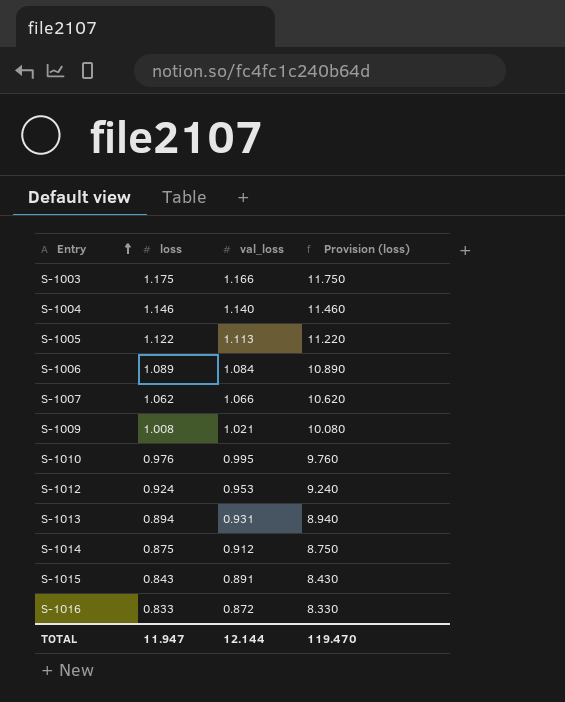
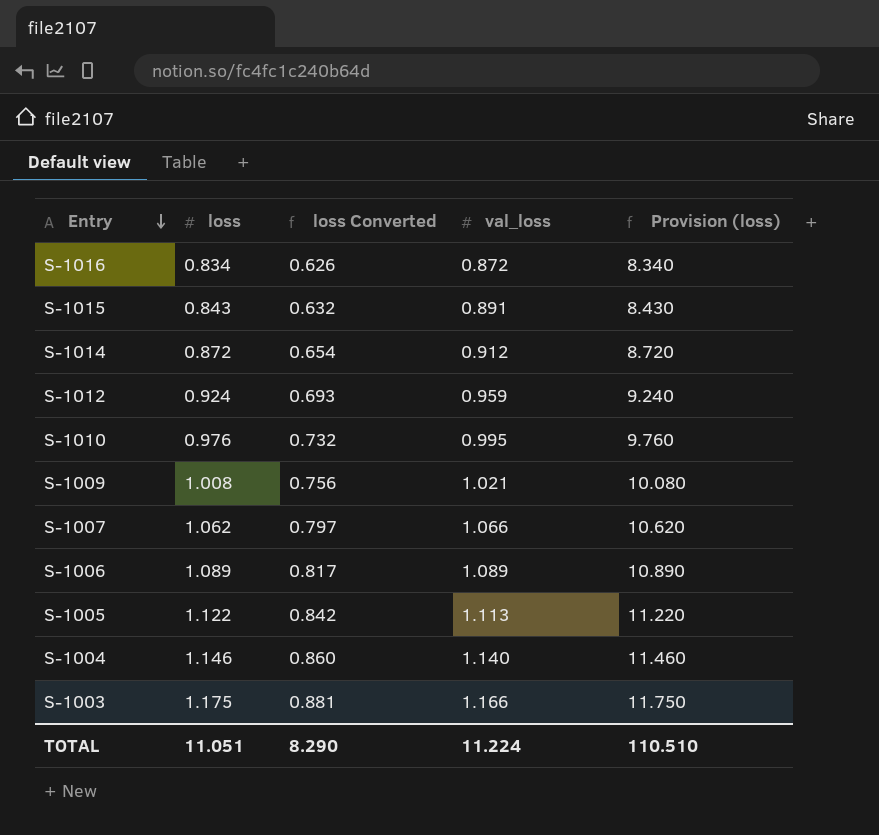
row order: Entry ascending -> Entry descending
column loss Converted | formula: none -> [loss] * 0.75
row S-1013: 0.894 | 0.931 | 8.940 -> none
S-1016 | loss: 0.833 -> 0.834
S-1016 | Provision (loss): 8.330 -> 8.340
S-1014 | loss: 0.875 -> 0.872
S-1014 | Provision (loss): 8.750 -> 8.720
S-1012 | val_loss: 0.953 -> 0.959
S-1006 | val_loss: 1.084 -> 1.089
TOTAL | loss: 11.947 -> 11.051
TOTAL | val_loss: 12.144 -> 11.224
TOTAL | Provision (loss): 119.470 -> 110.510

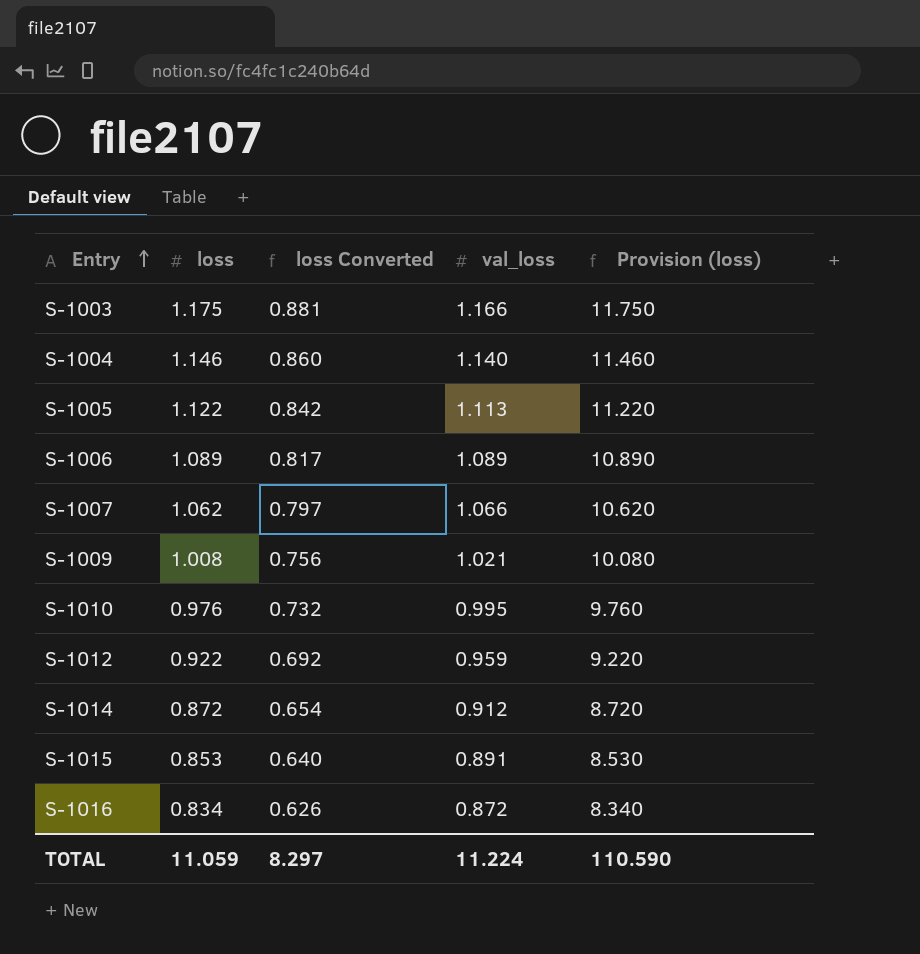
row order: Entry descending -> Entry ascending
S-1012 | loss: 0.924 -> 0.922
S-1012 | loss Converted: 0.693 -> 0.692
S-1012 | Provision (loss): 9.240 -> 9.220
S-1015 | loss: 0.843 -> 0.853
S-1015 | loss Converted: 0.632 -> 0.640
S-1015 | Provision (loss): 8.430 -> 8.530
TOTAL | loss: 11.051 -> 11.059
TOTAL | loss Converted: 8.290 -> 8.297
TOTAL | Provision (loss): 110.510 -> 110.590

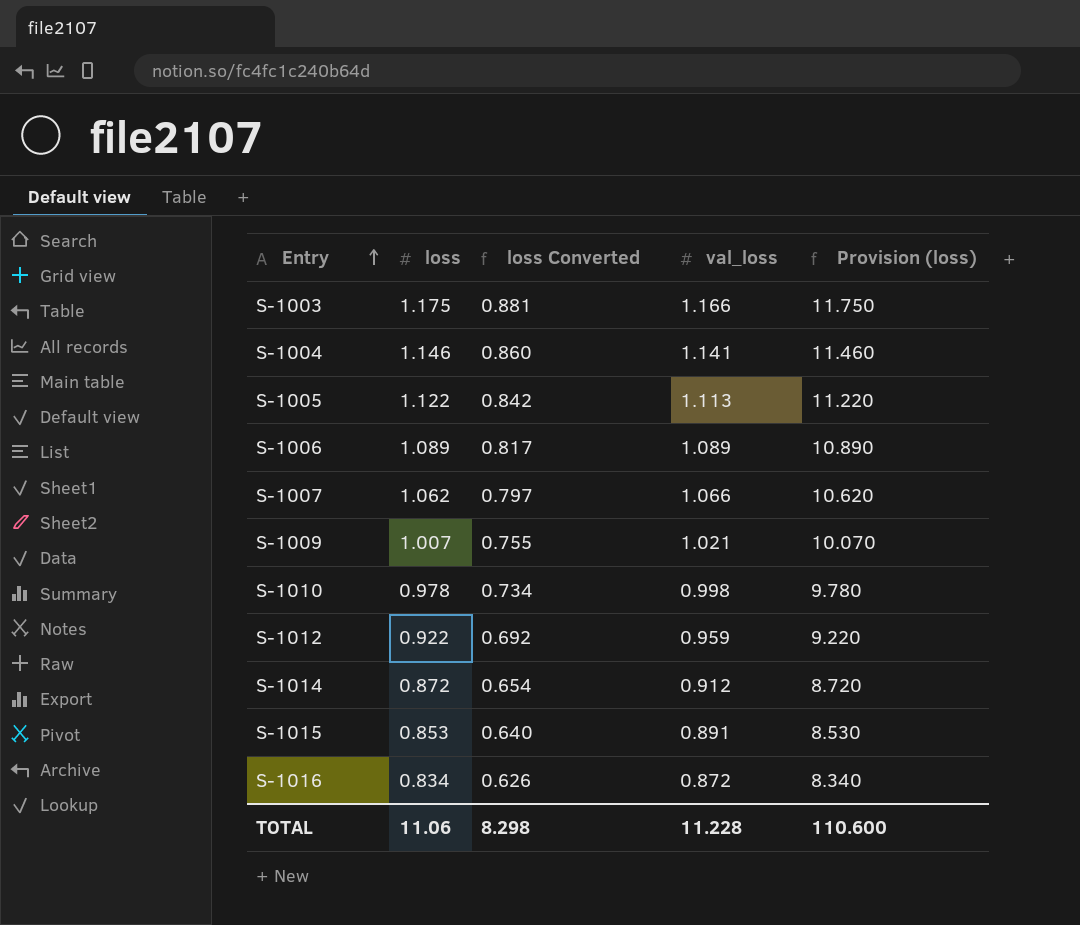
S-1004 | val_loss: 1.140 -> 1.141
S-1009 | loss: 1.008 -> 1.007
S-1009 | loss Converted: 0.756 -> 0.755
S-1009 | Provision (loss): 10.080 -> 10.070
S-1010 | loss: 0.976 -> 0.978
S-1010 | loss Converted: 0.732 -> 0.734
S-1010 | val_loss: 0.995 -> 0.998
S-1010 | Provision (loss): 9.760 -> 9.780
TOTAL | loss: 11.059 -> 11.06
TOTAL | loss Converted: 8.297 -> 8.298
TOTAL | val_loss: 11.224 -> 11.228
TOTAL | Provision (loss): 110.590 -> 110.600

